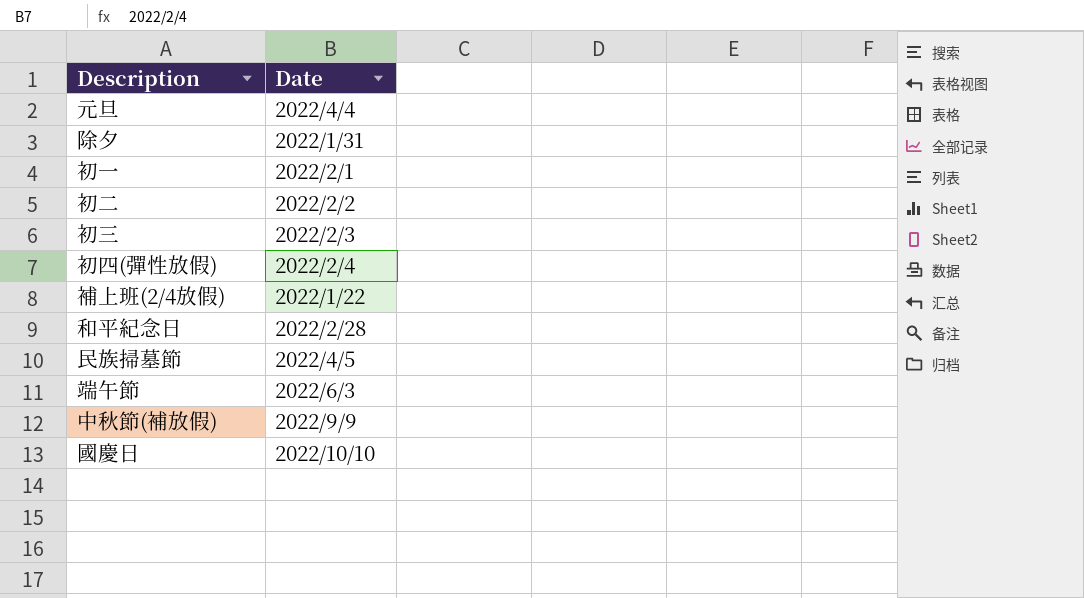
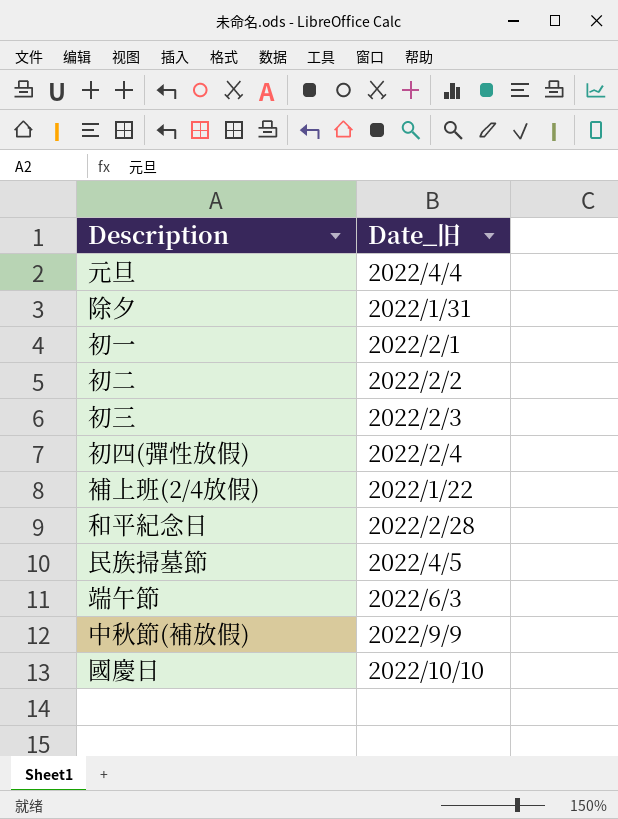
column name: Date -> Date_旧

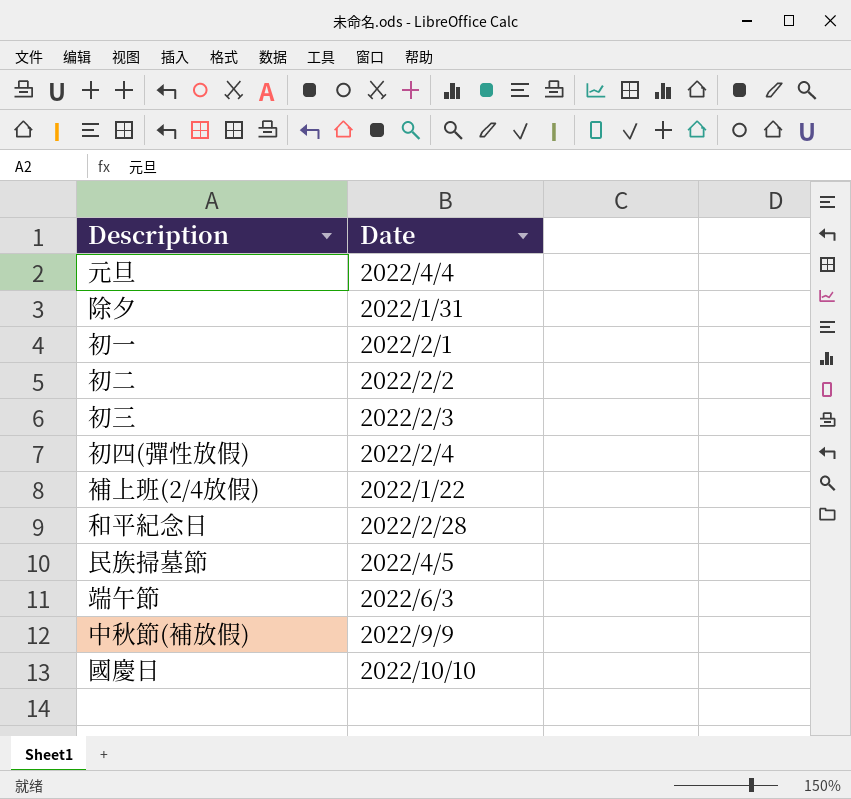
column name: Date_旧 -> Date

